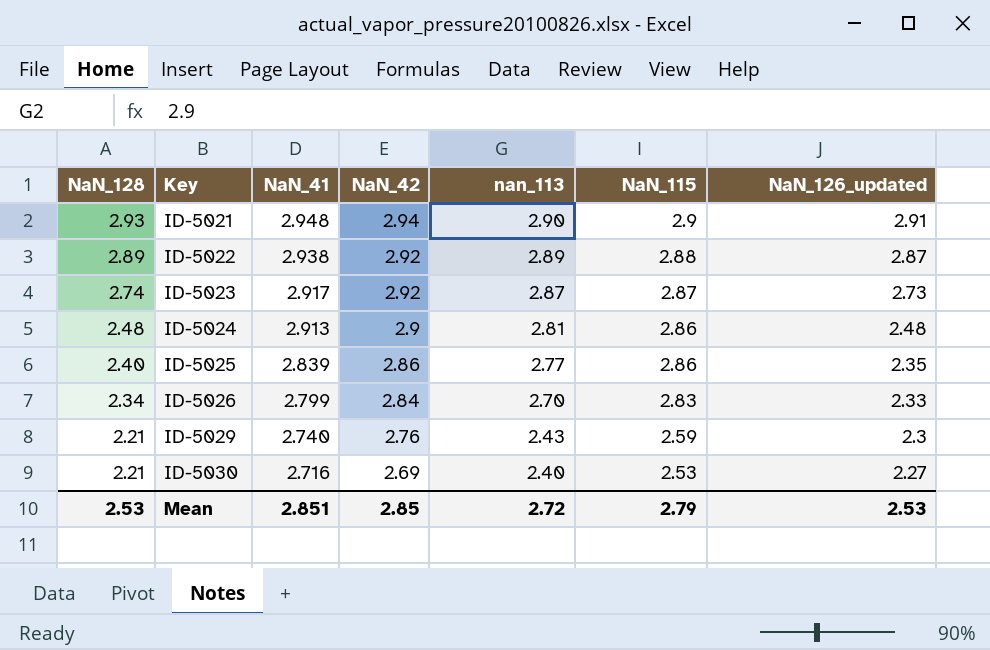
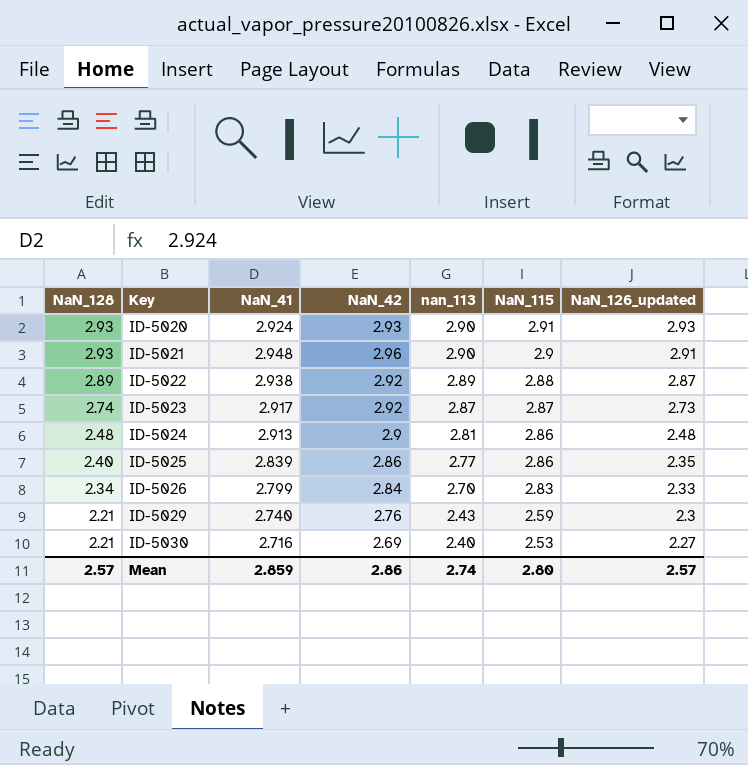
row ID-5020: none -> 2.93 | 2.924 | 2.93 | 2.90 | 2.91 | 2.93
ID-5021 | NaN_42: 2.94 -> 2.96
Mean | NaN_128: 2.53 -> 2.57
Mean | NaN_41: 2.851 -> 2.859
Mean | NaN_42: 2.85 -> 2.86
Mean | nan_113: 2.72 -> 2.74
Mean | NaN_115: 2.79 -> 2.80
Mean | NaN_126_updated: 2.53 -> 2.57

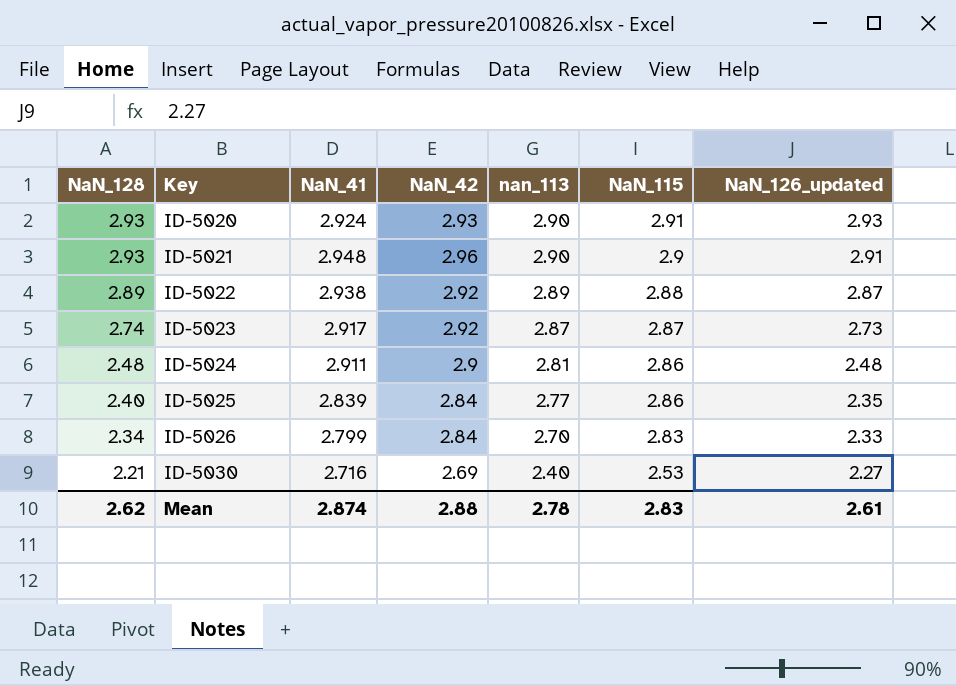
row ID-5029: 2.21 | 2.740 | 2.76 | 2.43 | 2.59 | 2.3 -> none
ID-5024 | NaN_41: 2.913 -> 2.911
ID-5025 | NaN_42: 2.86 -> 2.84
Mean | NaN_128: 2.57 -> 2.62
Mean | NaN_41: 2.859 -> 2.874
Mean | NaN_42: 2.86 -> 2.88
Mean | nan_113: 2.74 -> 2.78
Mean | NaN_115: 2.80 -> 2.83
Mean | NaN_126_updated: 2.57 -> 2.61

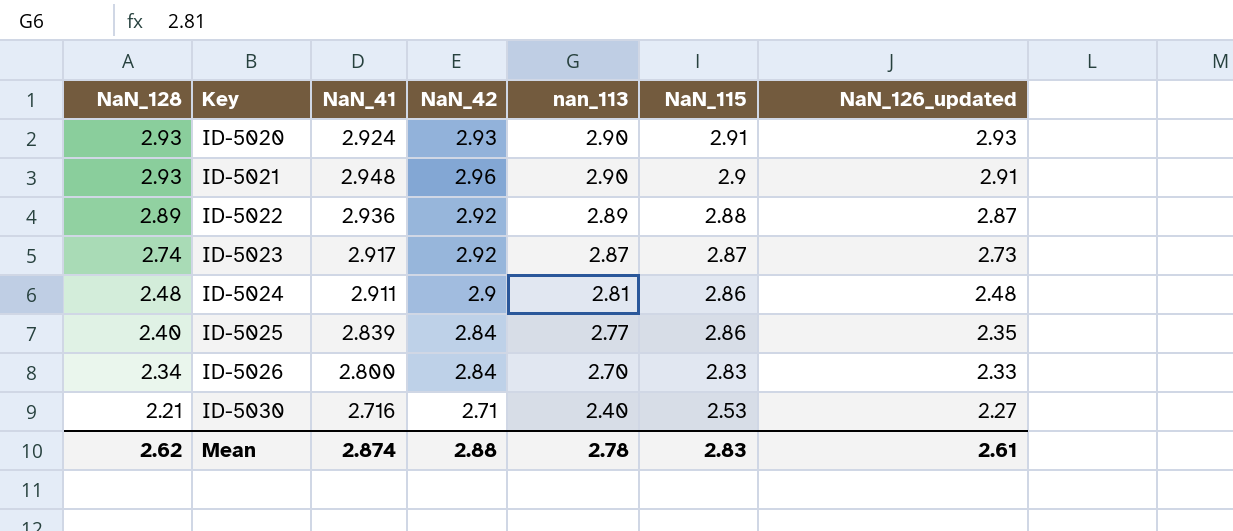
ID-5022 | NaN_41: 2.938 -> 2.936
ID-5026 | NaN_41: 2.799 -> 2.800
ID-5030 | NaN_42: 2.69 -> 2.71

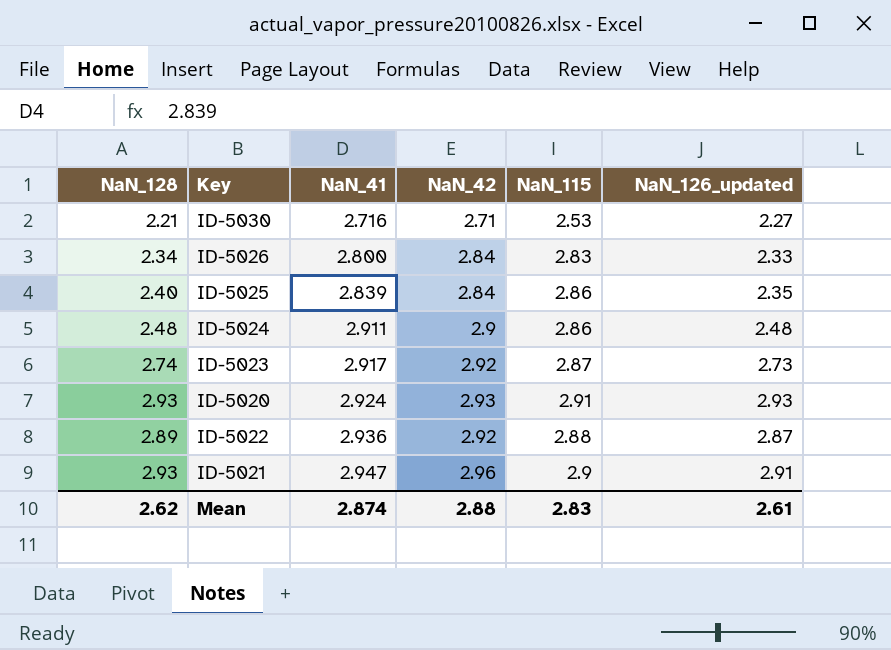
row order: NaN_128 descending -> NaN_41 ascending
column nan_113 | position: 5 -> none
ID-5021 | NaN_41: 2.948 -> 2.947

